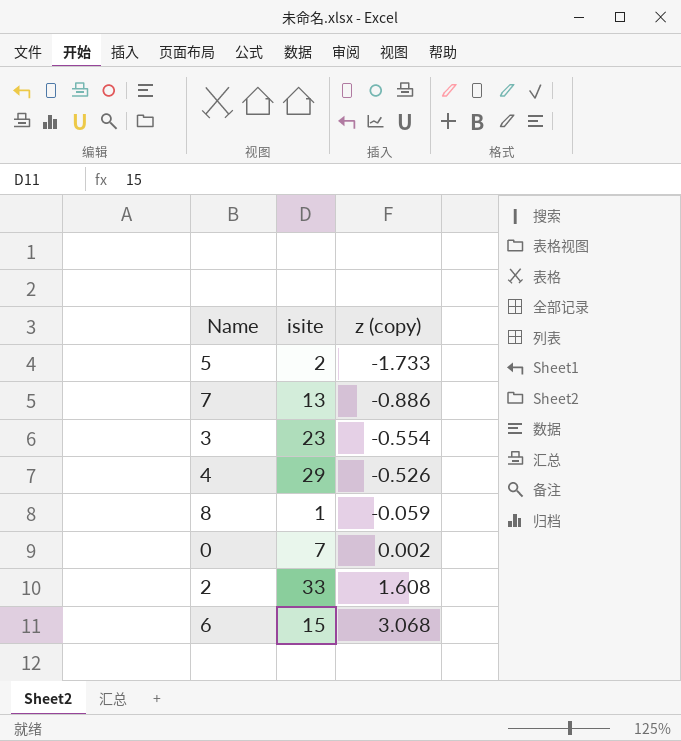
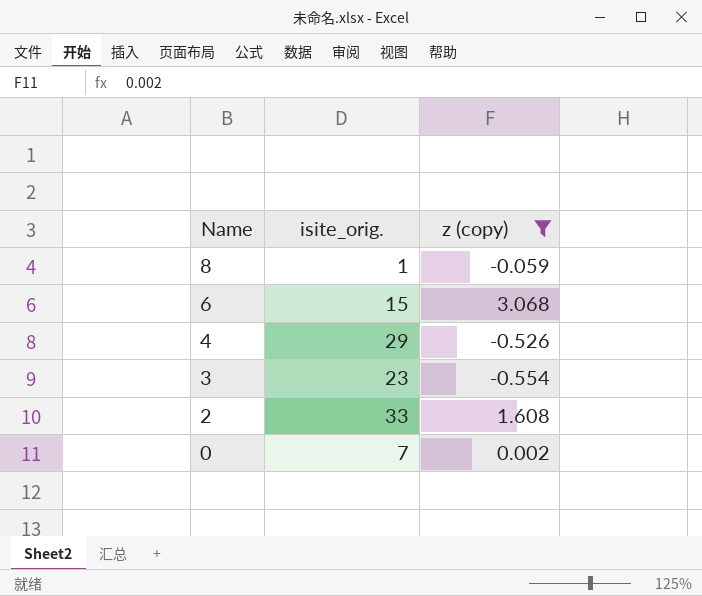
filter: none -> z (copy) >= -0.554
row order: z (copy) ascending -> Name descending
column name: isite -> isite_orig.

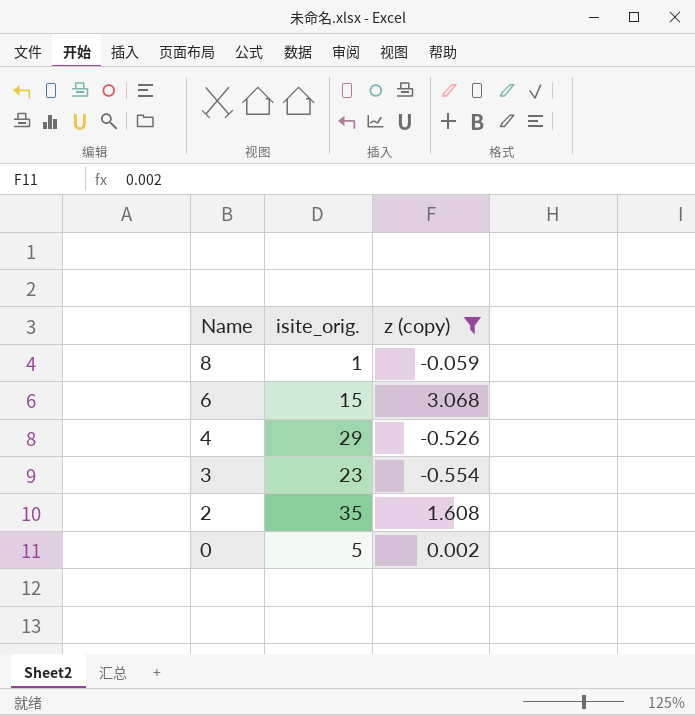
2 | isite_orig.: 33 -> 35
0 | isite_orig.: 7 -> 5

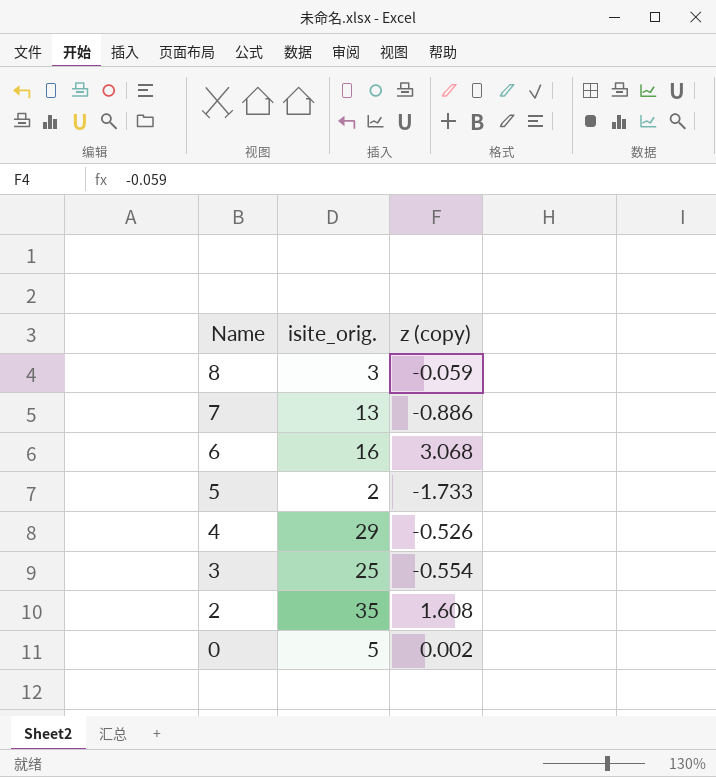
filter: z (copy) >= -0.554 -> none
8 | isite_orig.: 1 -> 3
6 | isite_orig.: 15 -> 16
3 | isite_orig.: 23 -> 25

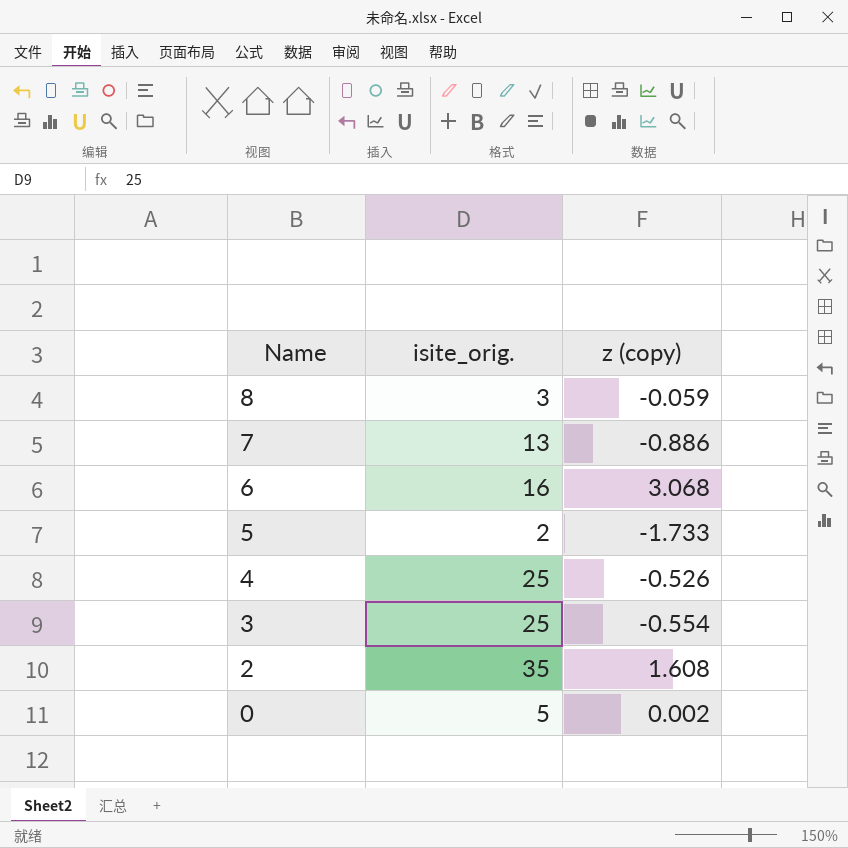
4 | isite_orig.: 29 -> 25

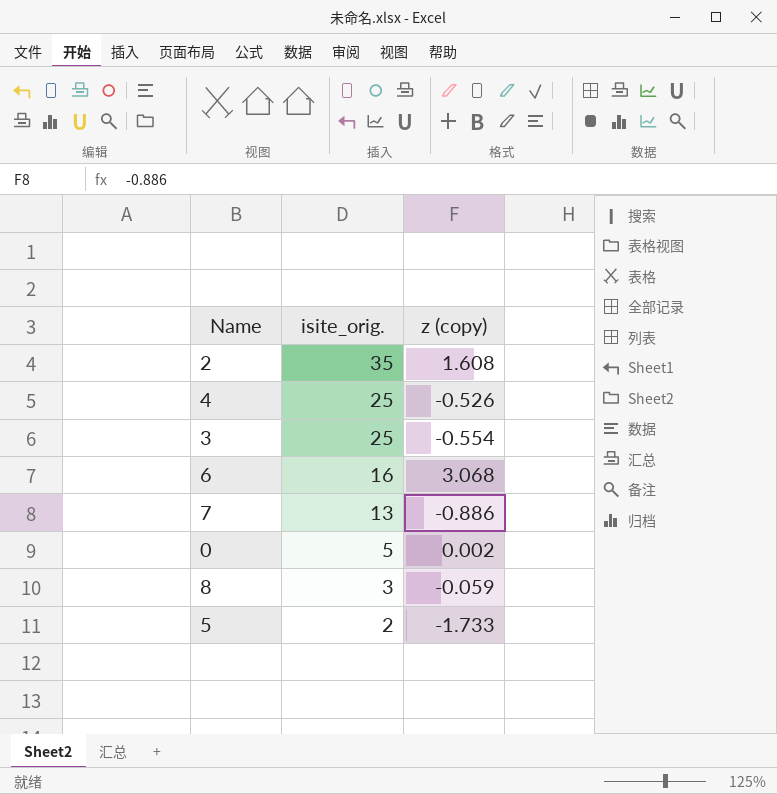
row order: Name descending -> isite_orig. descending

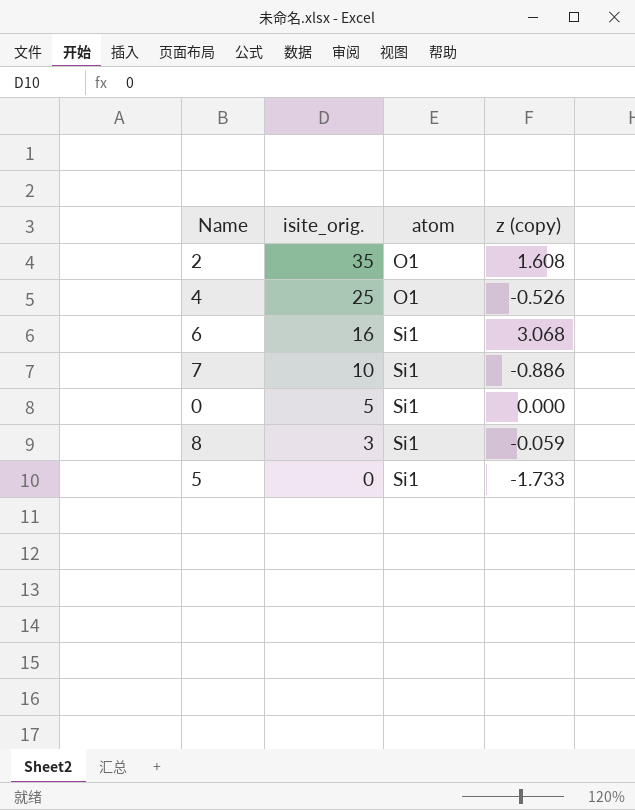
column atom | position: none -> 3
row 3: 25 | -0.554 -> none
7 | isite_orig.: 13 -> 10
0 | z (copy): 0.002 -> 0.000
5 | isite_orig.: 2 -> 0

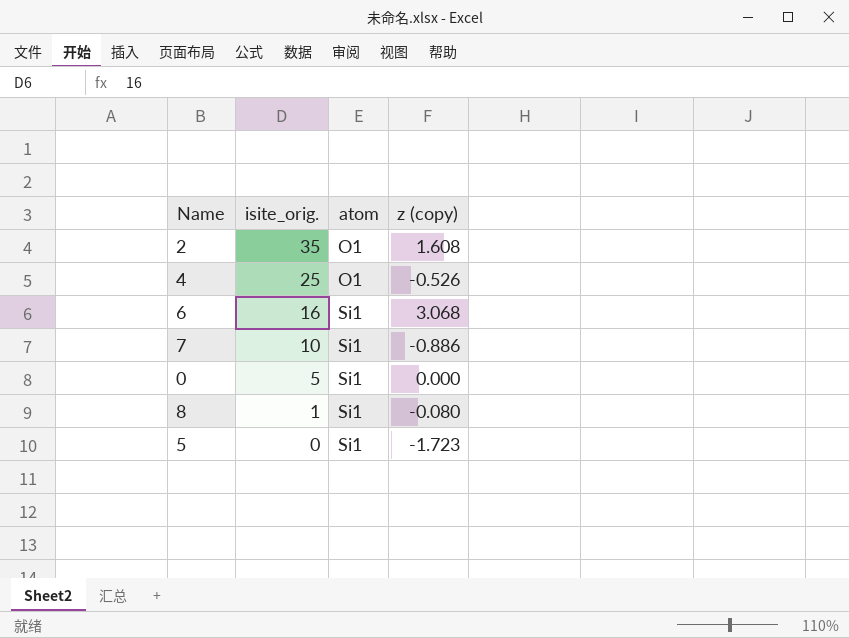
8 | isite_orig.: 3 -> 1
8 | z (copy): -0.059 -> -0.080
5 | z (copy): -1.733 -> -1.723

